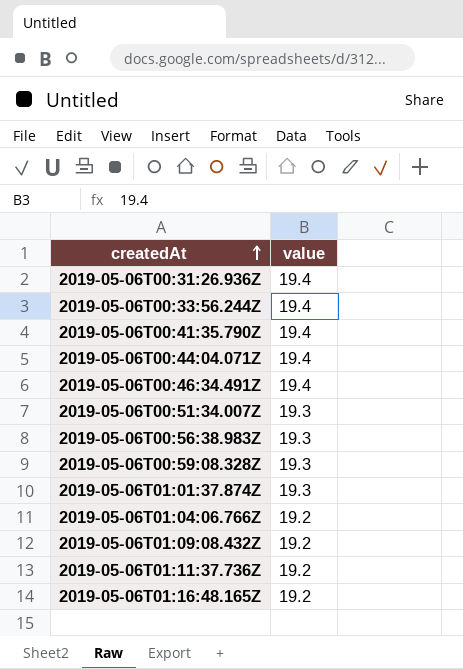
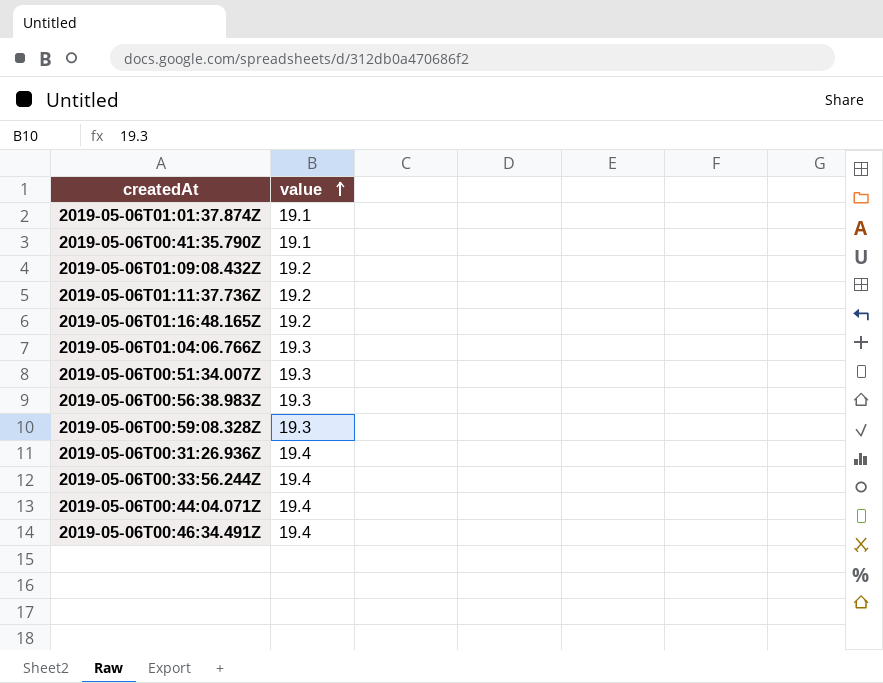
row order: createdAt ascending -> value ascending
2019-05-06T01:01:37.874Z | value: 19.3 -> 19.1
2019-05-06T00:41:35.790Z | value: 19.4 -> 19.1
2019-05-06T01:04:06.766Z | value: 19.2 -> 19.3

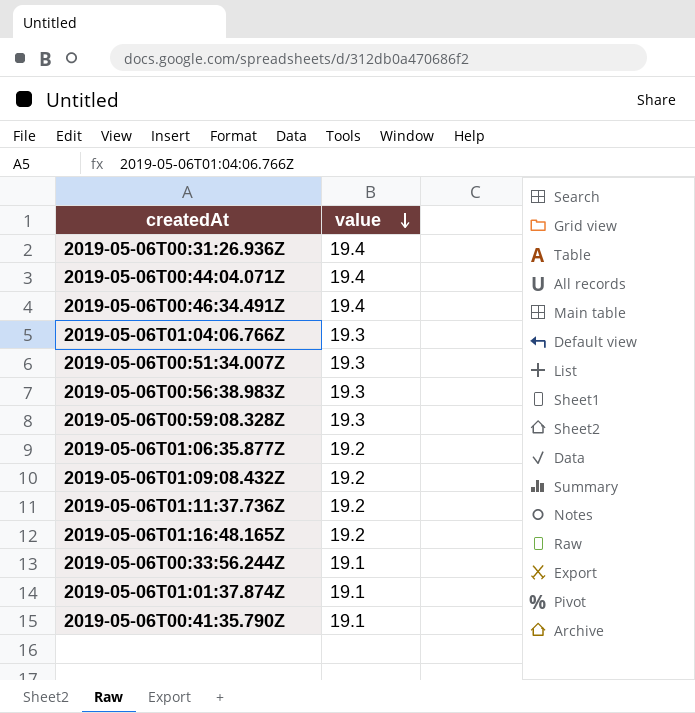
row order: value ascending -> value descending
row 2019-05-06T01:06:35.877Z: none -> 19.2
2019-05-06T00:33:56.244Z | value: 19.4 -> 19.1

